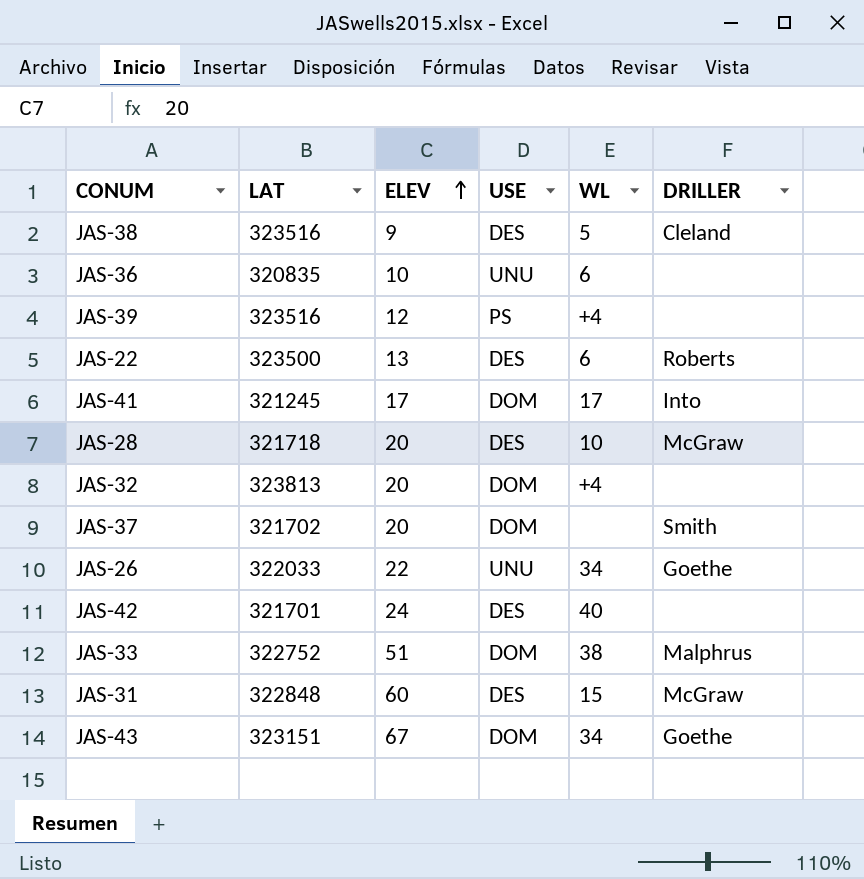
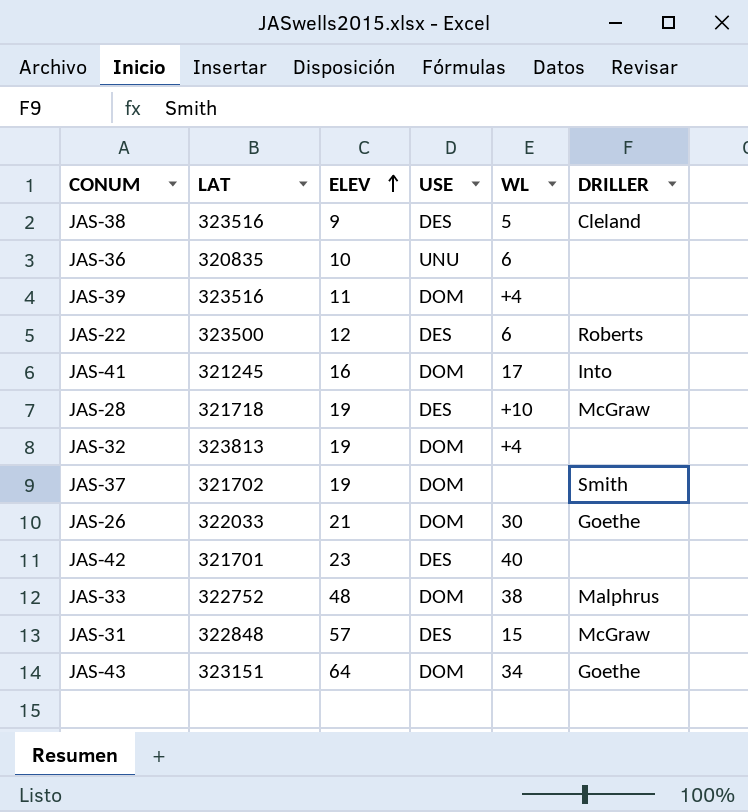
JAS-39 | ELEV: 12 -> 11
JAS-39 | USE: PS -> DOM
JAS-22 | ELEV: 13 -> 12
JAS-41 | ELEV: 17 -> 16
JAS-28 | ELEV: 20 -> 19
JAS-28 | WL: 10 -> +10
JAS-32 | ELEV: 20 -> 19
JAS-37 | ELEV: 20 -> 19
JAS-26 | ELEV: 22 -> 21
JAS-26 | USE: UNU -> DOM
JAS-26 | WL: 34 -> 30
JAS-42 | ELEV: 24 -> 23
JAS-33 | ELEV: 51 -> 48
JAS-31 | ELEV: 60 -> 57
JAS-43 | ELEV: 67 -> 64

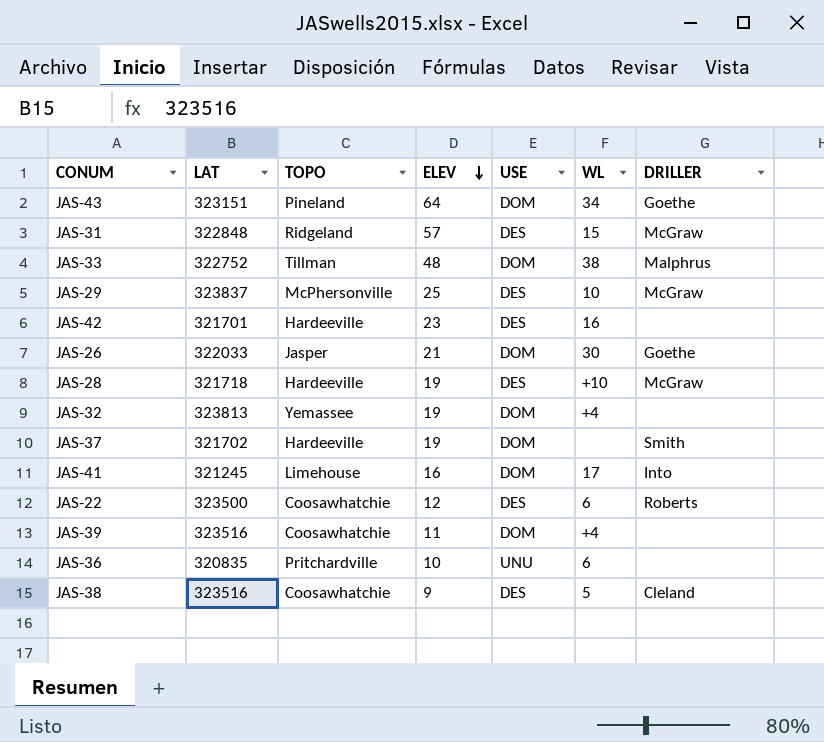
row order: ELEV ascending -> ELEV descending
column TOPO | position: none -> 3
row JAS-29: none -> 323837 | McPhersonville | 25 | DES | 10 | McGraw
JAS-42 | WL: 40 -> 16

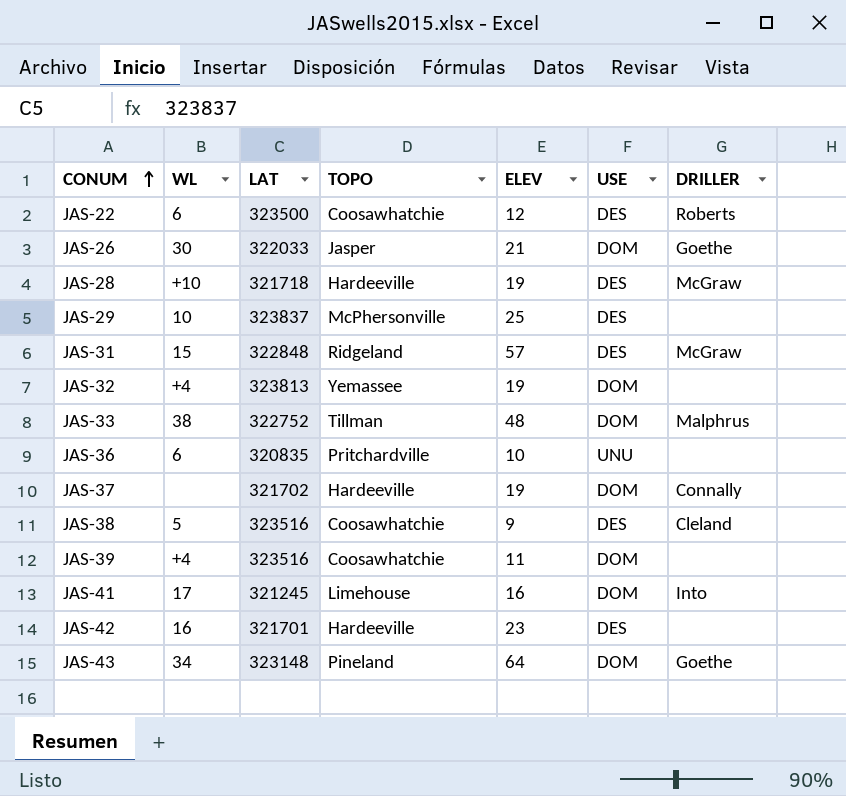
row order: ELEV descending -> CONUM ascending
column WL | position: 6 -> 2
JAS-29 | DRILLER: McGraw -> none
JAS-37 | DRILLER: Smith -> Connally
JAS-43 | LAT: 323151 -> 323148

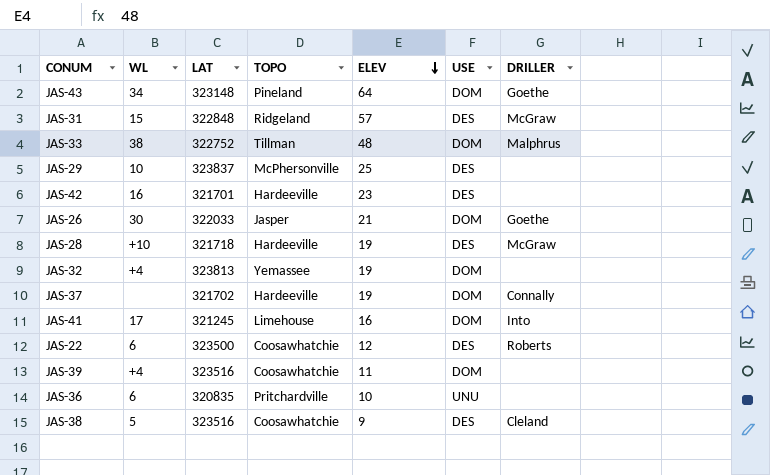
row order: CONUM ascending -> ELEV descending

